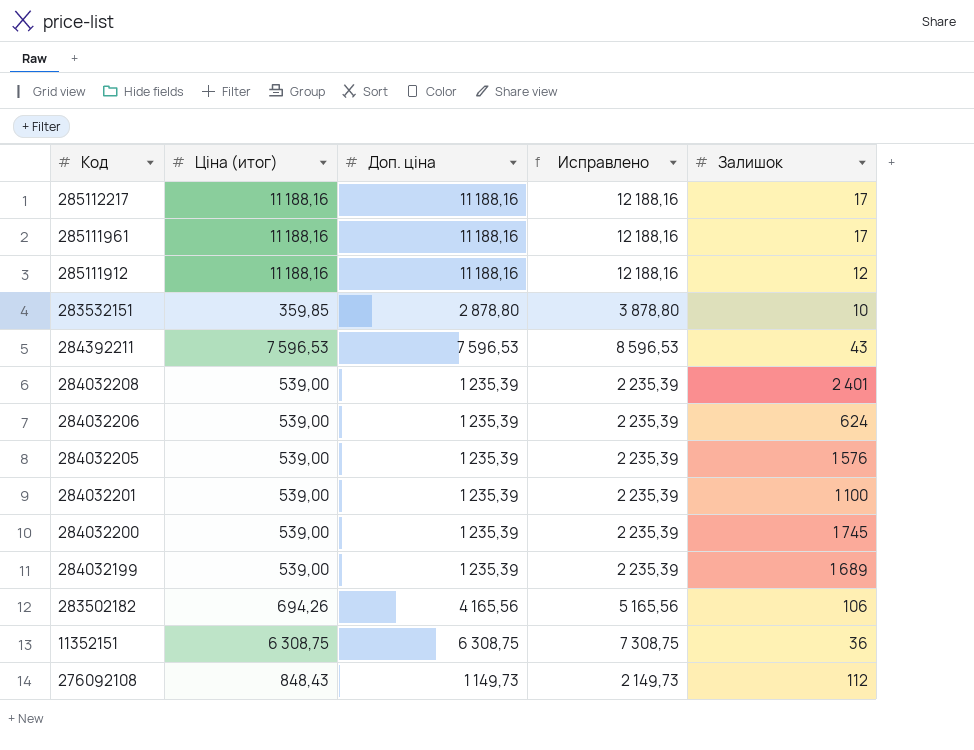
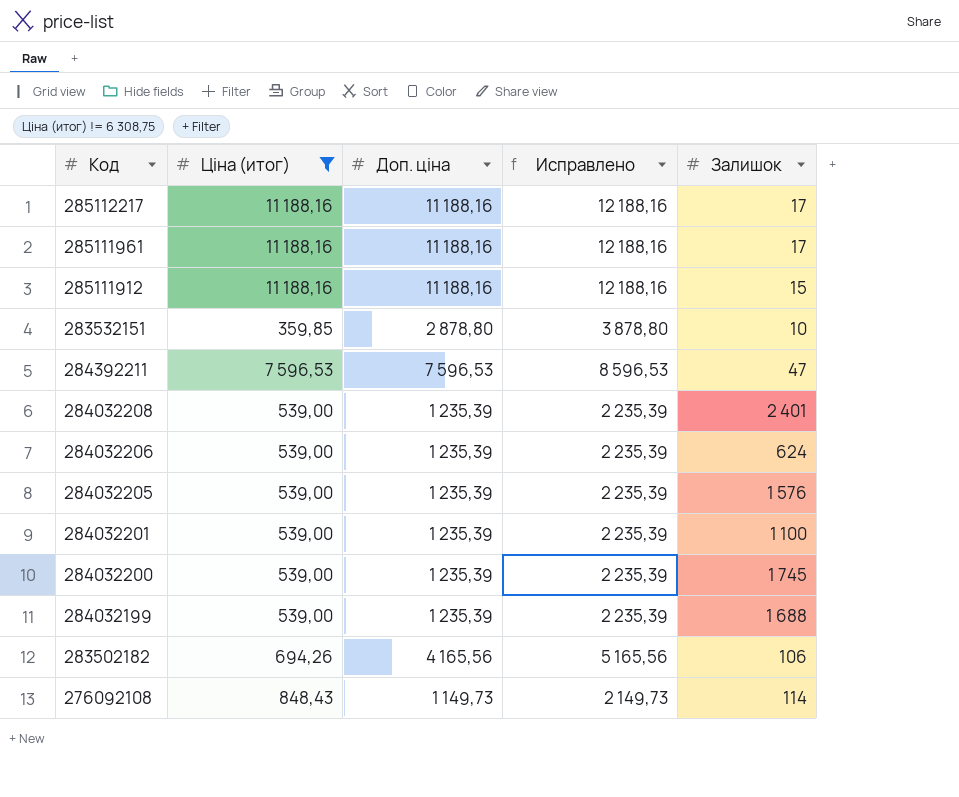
filter: none -> Ціна (итог) != 6 308,75
285111912 | Залишок: 12 -> 15
284392211 | Залишок: 43 -> 47
284032199 | Залишок: 1 689 -> 1 688
276092108 | Залишок: 112 -> 114

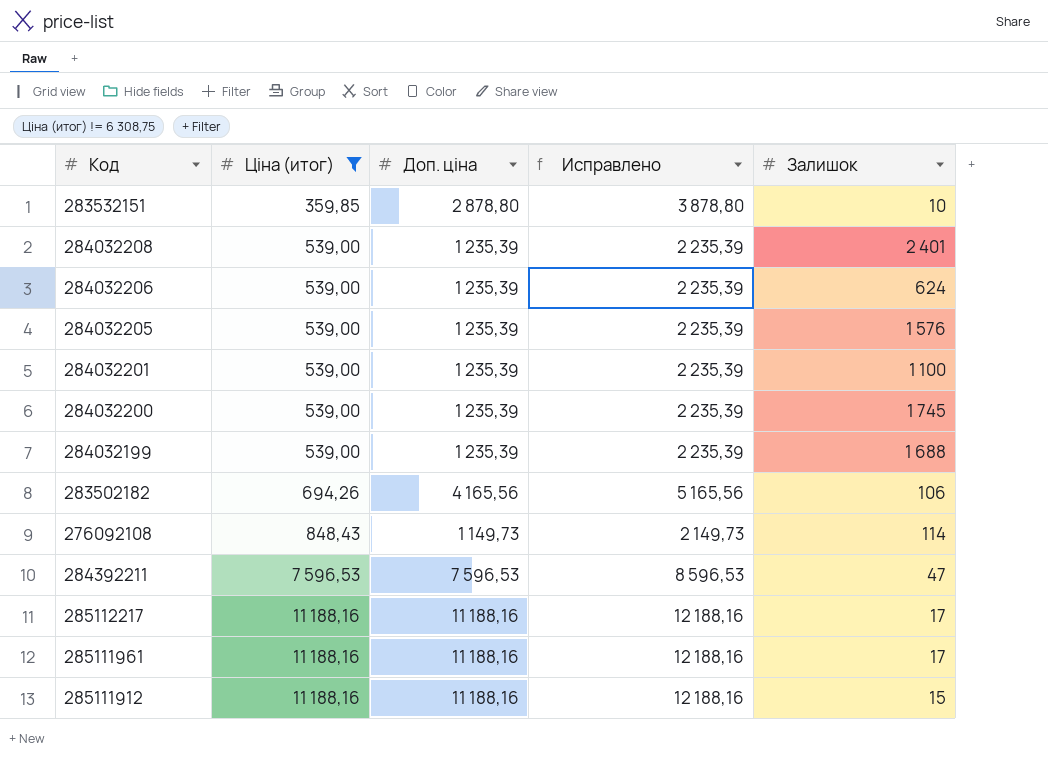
row order: none -> Ціна (итог) ascending

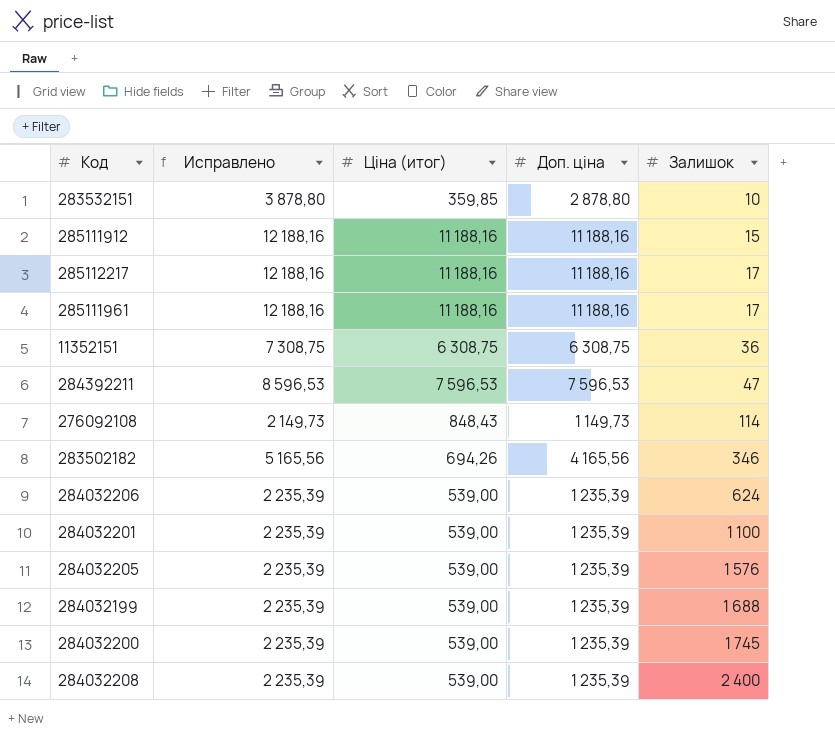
filter: Ціна (итог) != 6 308,75 -> none
row order: Ціна (итог) ascending -> Залишок ascending
column Исправлено | position: 4 -> 2
283502182 | Залишок: 106 -> 346
284032208 | Залишок: 2 401 -> 2 400

